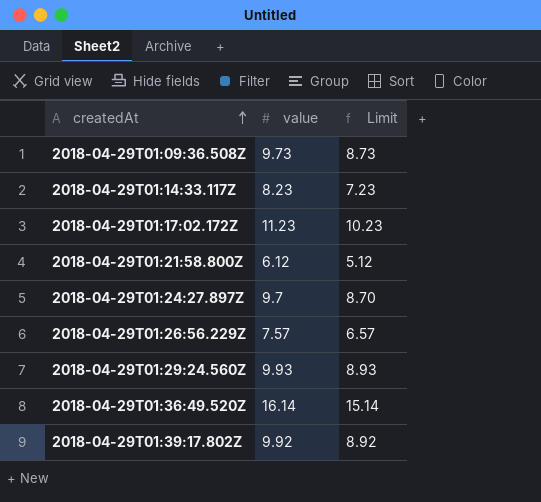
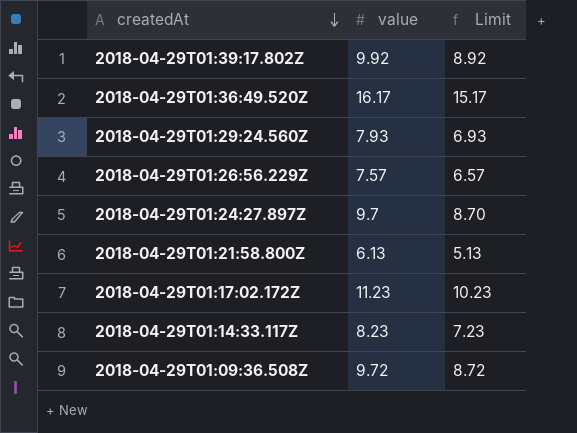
row order: createdAt ascending -> createdAt descending
2018-04-29T01:36:49.520Z | value: 16.14 -> 16.17
2018-04-29T01:36:49.520Z | Limit: 15.14 -> 15.17
2018-04-29T01:29:24.560Z | value: 9.93 -> 7.93
2018-04-29T01:29:24.560Z | Limit: 8.93 -> 6.93
2018-04-29T01:21:58.800Z | value: 6.12 -> 6.13
2018-04-29T01:21:58.800Z | Limit: 5.12 -> 5.13
2018-04-29T01:09:36.508Z | value: 9.73 -> 9.72
2018-04-29T01:09:36.508Z | Limit: 8.73 -> 8.72

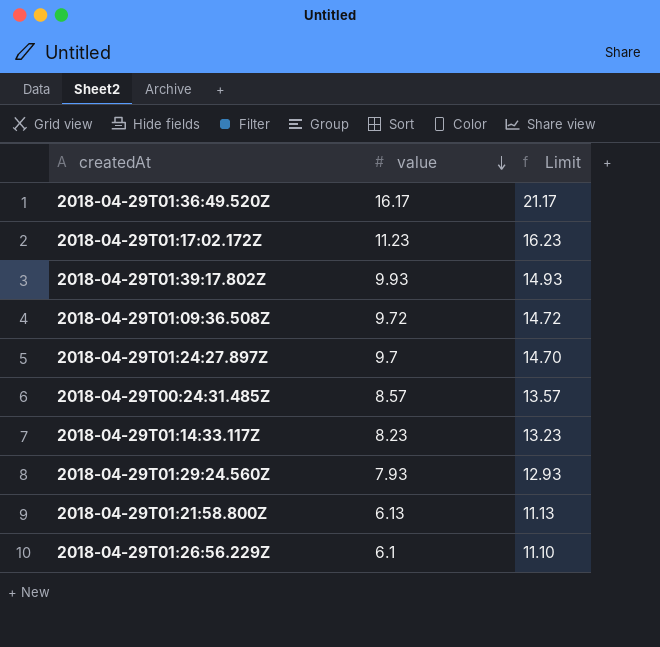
row order: createdAt descending -> value descending
column Limit | formula: [value] - 1 -> [value] + 5
2018-04-29T01:39:17.802Z | value: 9.92 -> 9.93
row 2018-04-29T00:24:31.485Z: none -> 8.57 | 13.57
2018-04-29T01:26:56.229Z | value: 7.57 -> 6.1

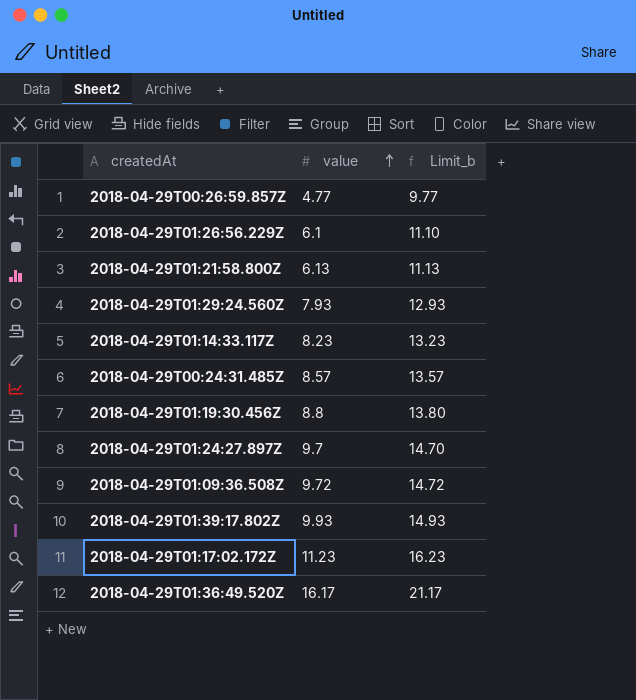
row order: value descending -> value ascending
column name: Limit -> Limit_b
row 2018-04-29T00:26:59.857Z: none -> 4.77 | 9.77
row 2018-04-29T01:19:30.456Z: none -> 8.8 | 13.80

